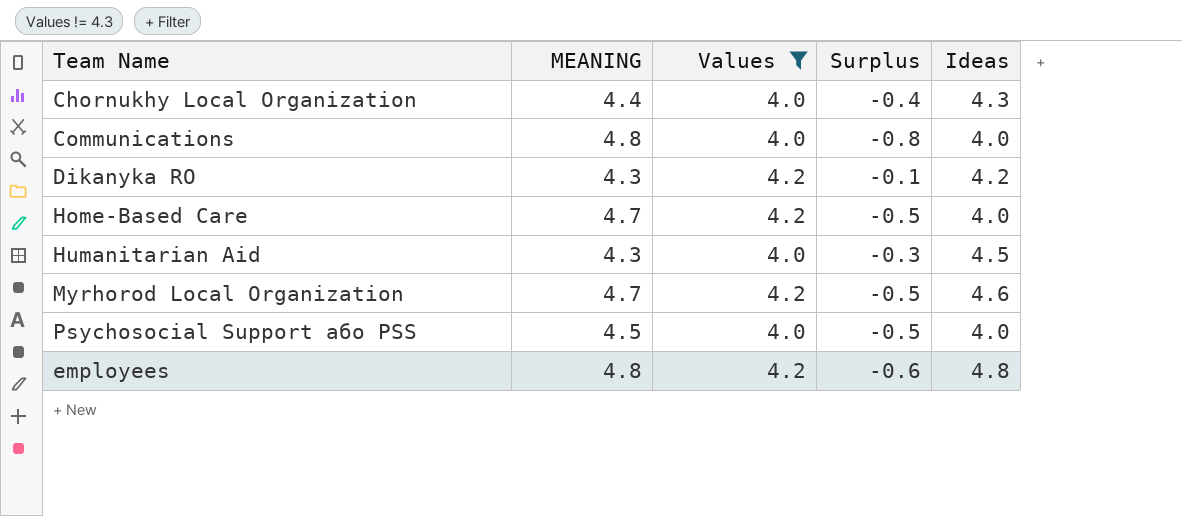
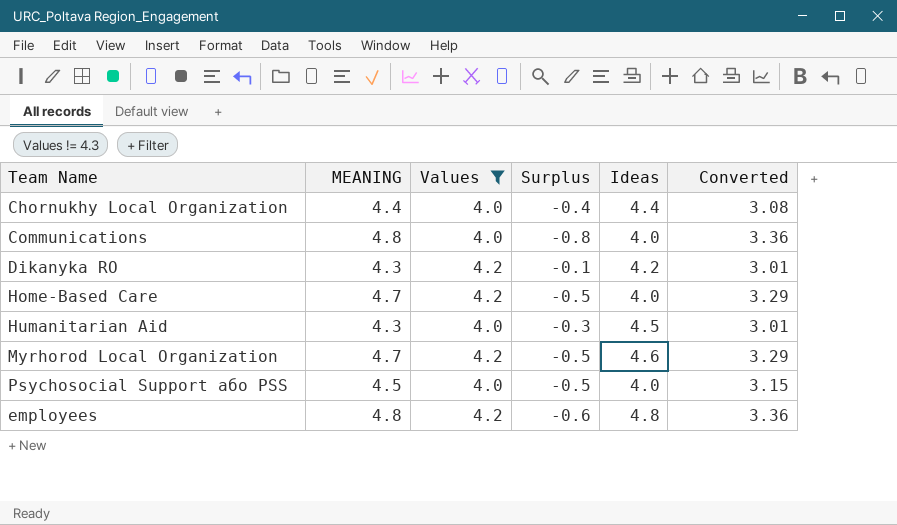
column Converted | formula: none -> [MEANING] * 0.7
Chornukhy Local Organization | Ideas: 4.3 -> 4.4

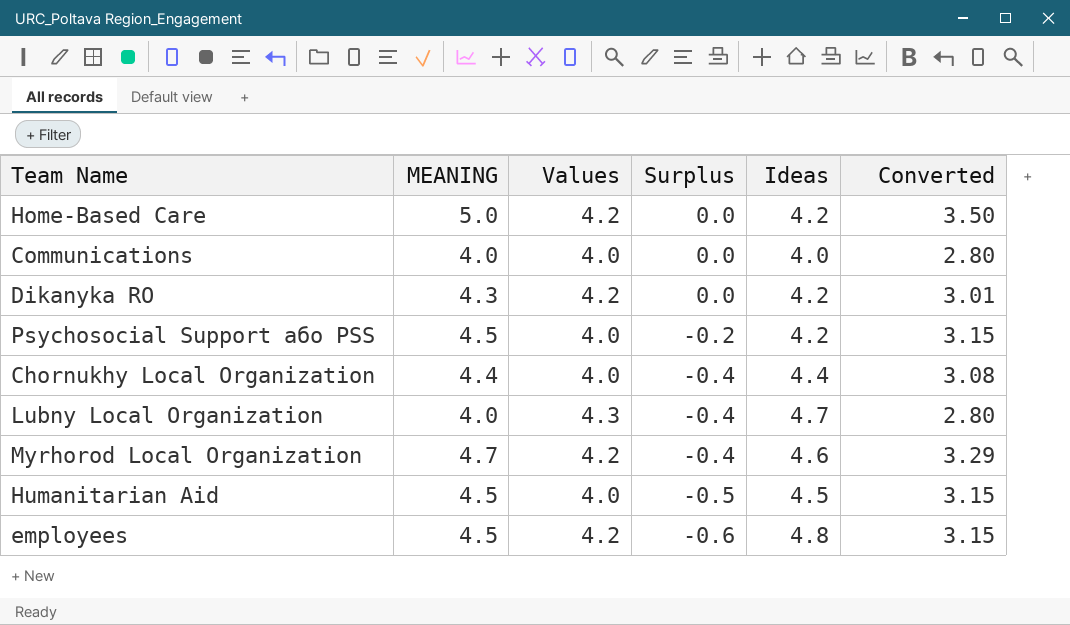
filter: Values != 4.3 -> none
row order: none -> Surplus descending
column Surplus | formula: [Values] - [MEANING] -> [Values] - [Ideas]
Home-Based Care | MEANING: 4.7 -> 5.0
Home-Based Care | Ideas: 4.0 -> 4.2
Home-Based Care | Converted: 3.29 -> 3.50
Communications | MEANING: 4.8 -> 4.0
Communications | Converted: 3.36 -> 2.80
Psychosocial Support або PSS | Ideas: 4.0 -> 4.2
Humanitarian Aid | MEANING: 4.3 -> 4.5
Humanitarian Aid | Converted: 3.01 -> 3.15
employees | MEANING: 4.8 -> 4.5
employees | Converted: 3.36 -> 3.15

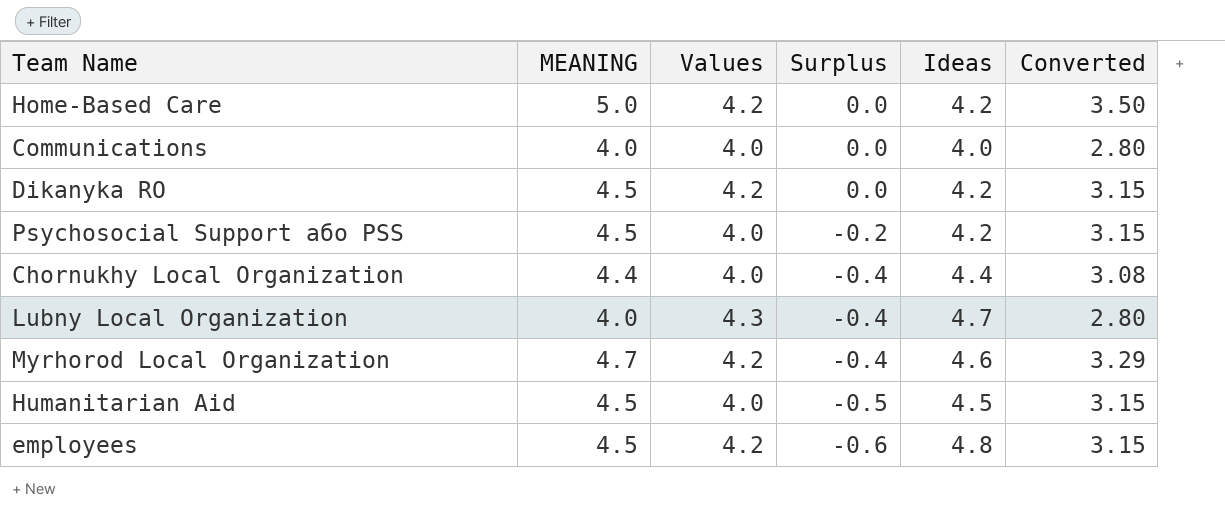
Dikanyka RO | MEANING: 4.3 -> 4.5
Dikanyka RO | Converted: 3.01 -> 3.15

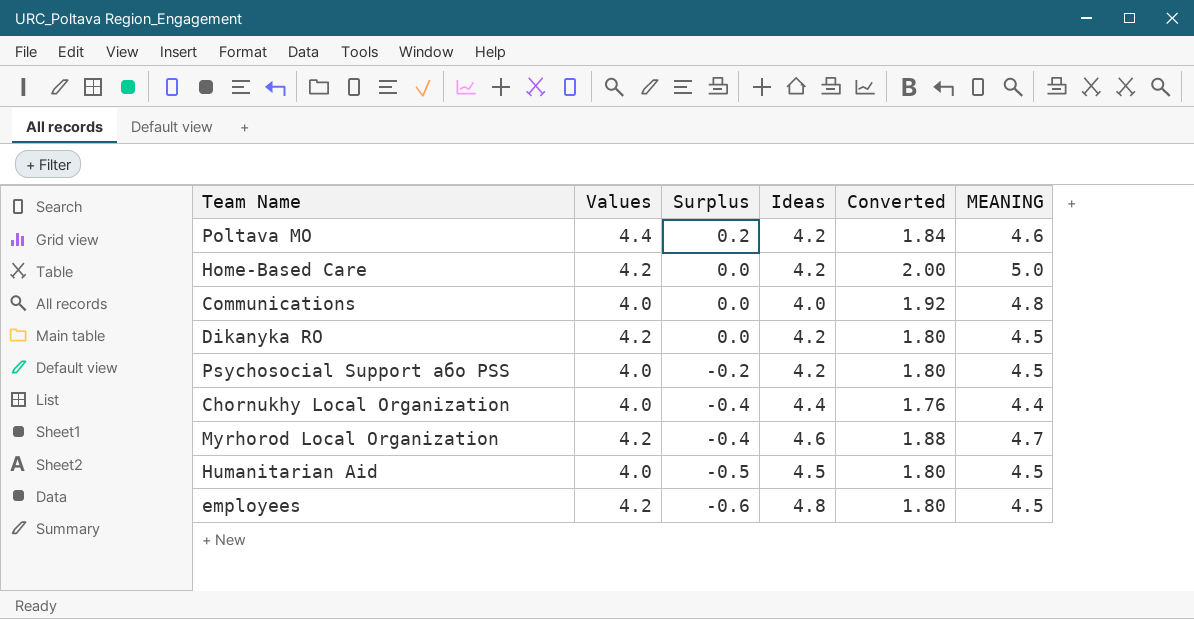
column Converted | formula: [MEANING] * 0.7 -> [MEANING] * 0.4
column MEANING | position: 2 -> 6
row Lubny Local Organization: 4.0 | 4.3 | -0.4 | 4.7 | 2.80 -> none
row Poltava MO: none -> 4.4 | 0.2 | 4.2 | 1.84 | 4.6
Communications | MEANING: 4.0 -> 4.8

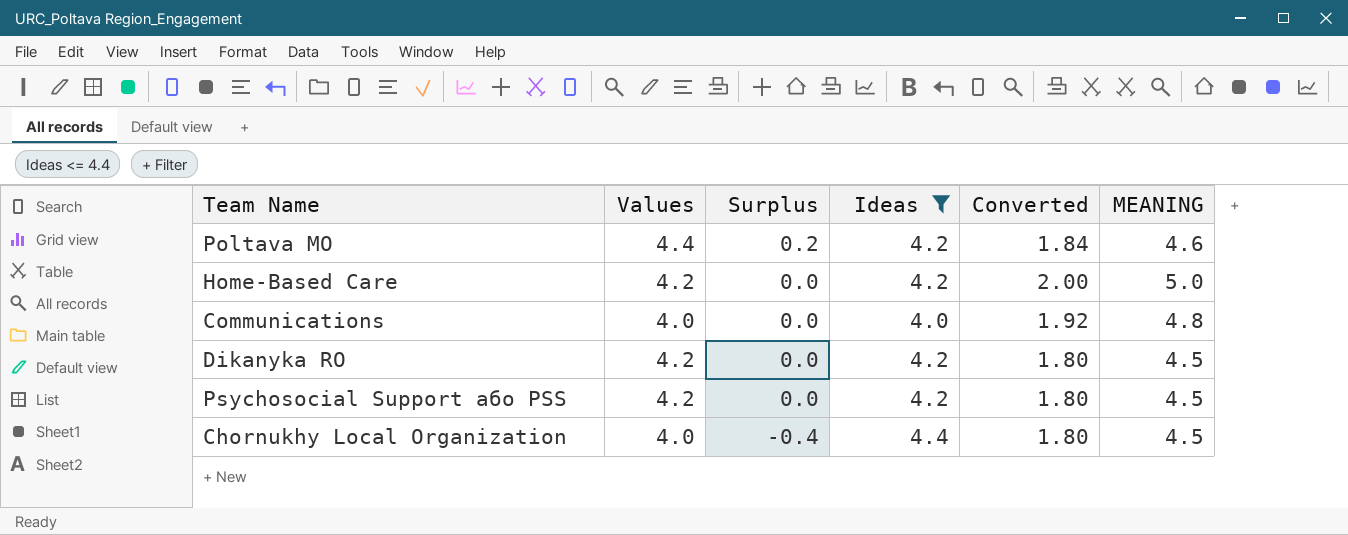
filter: none -> Ideas <= 4.4
Psychosocial Support або PSS | Values: 4.0 -> 4.2
Psychosocial Support або PSS | Surplus: -0.2 -> 0.0
Chornukhy Local Organization | Converted: 1.76 -> 1.80
Chornukhy Local Organization | MEANING: 4.4 -> 4.5

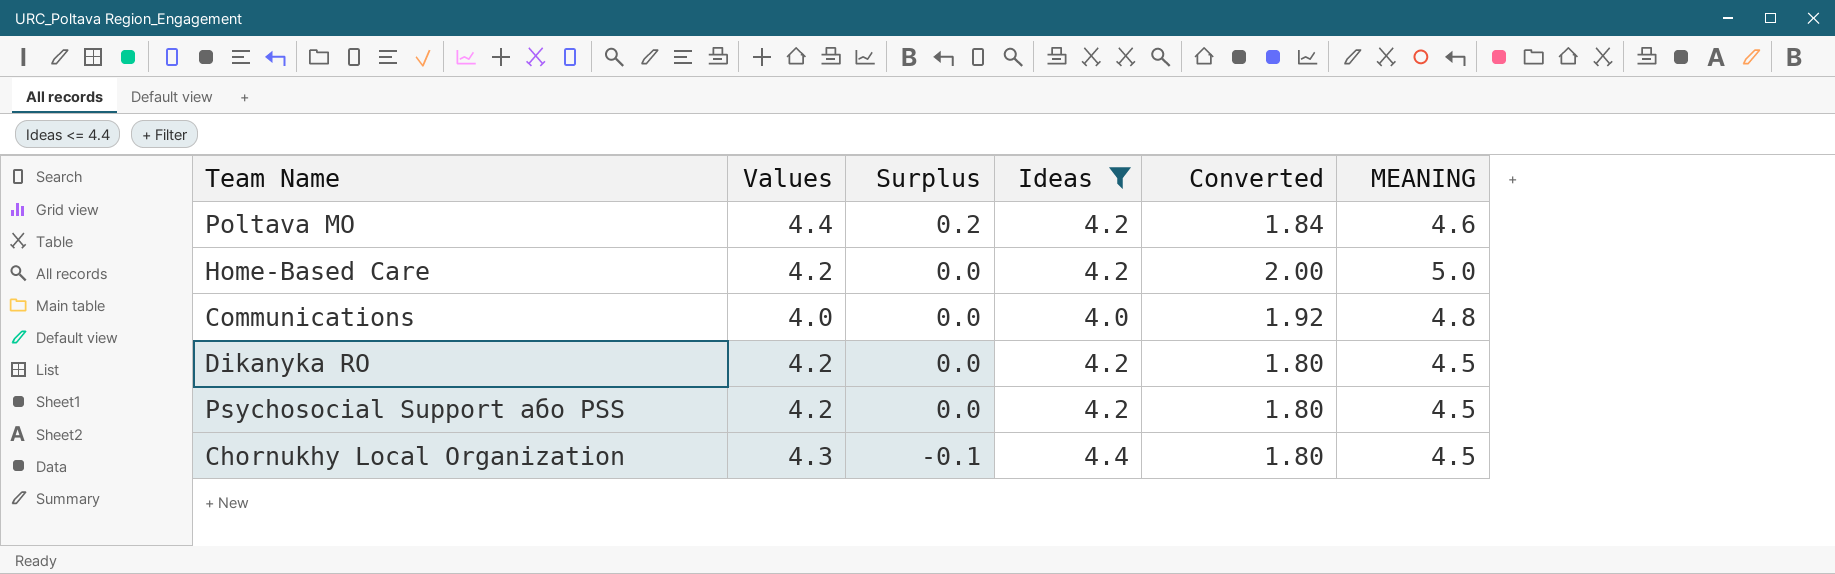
Chornukhy Local Organization | Values: 4.0 -> 4.3
Chornukhy Local Organization | Surplus: -0.4 -> -0.1

